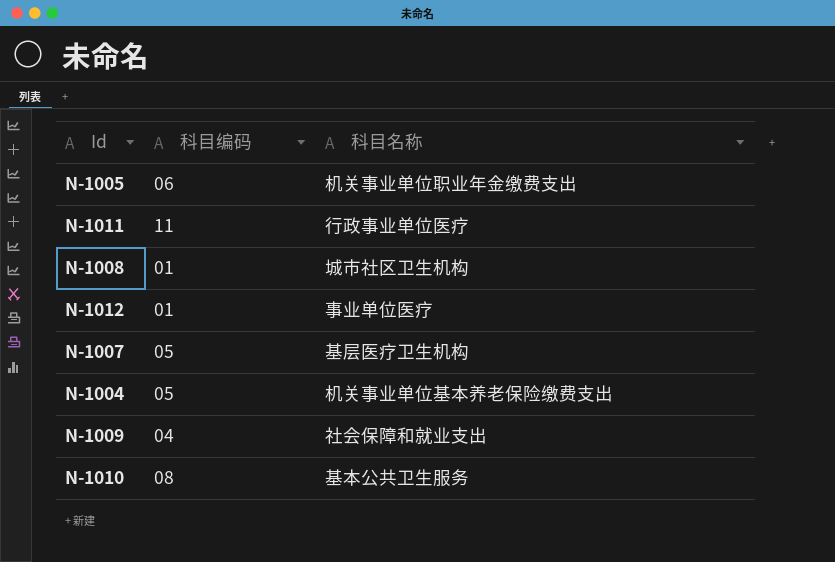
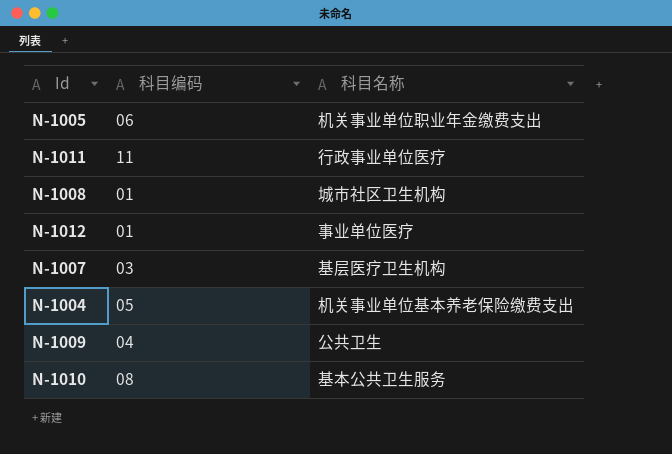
N-1007 | 科目编码: 05 -> 03
N-1009 | 科目名称: 社会保障和就业支出 -> 公共卫生

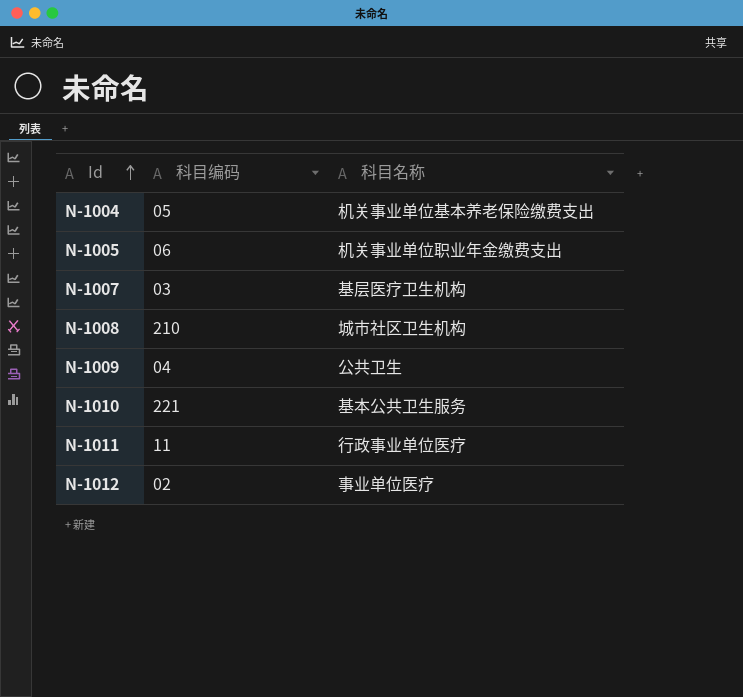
row order: none -> Id ascending
N-1008 | 科目编码: 01 -> 210
N-1010 | 科目编码: 08 -> 221
N-1012 | 科目编码: 01 -> 02

